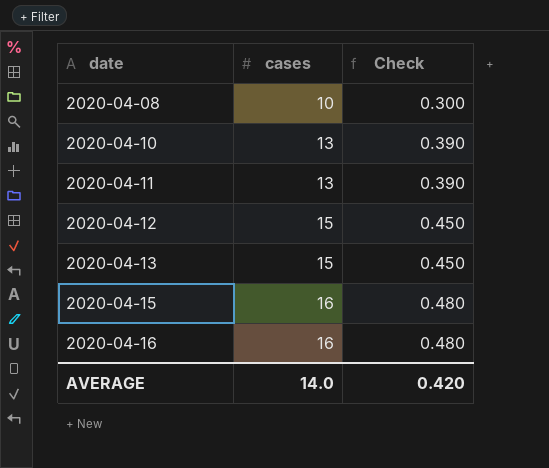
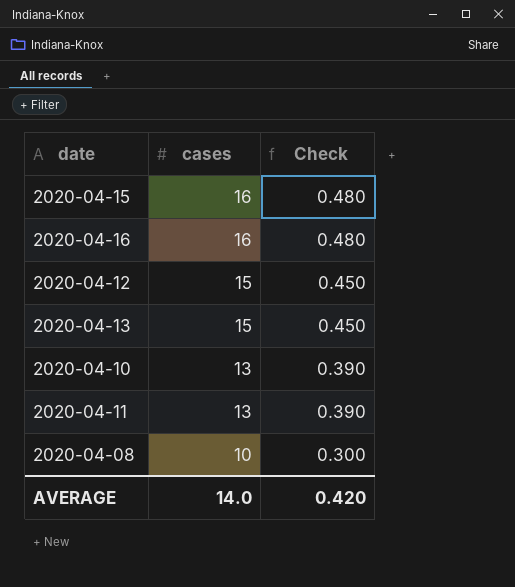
row order: date ascending -> cases descending

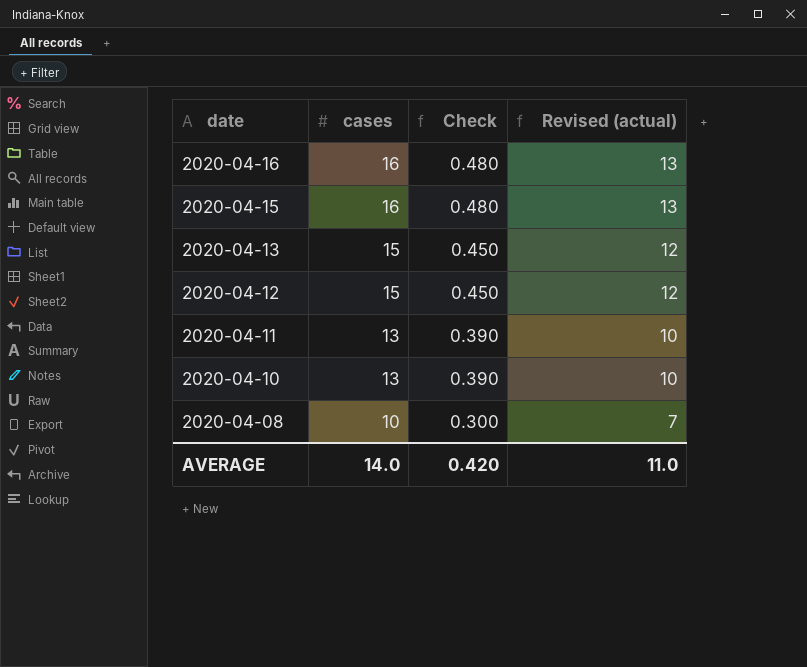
row order: cases descending -> date descending
column Revised (actual) | formula: none -> [cases] - 3

